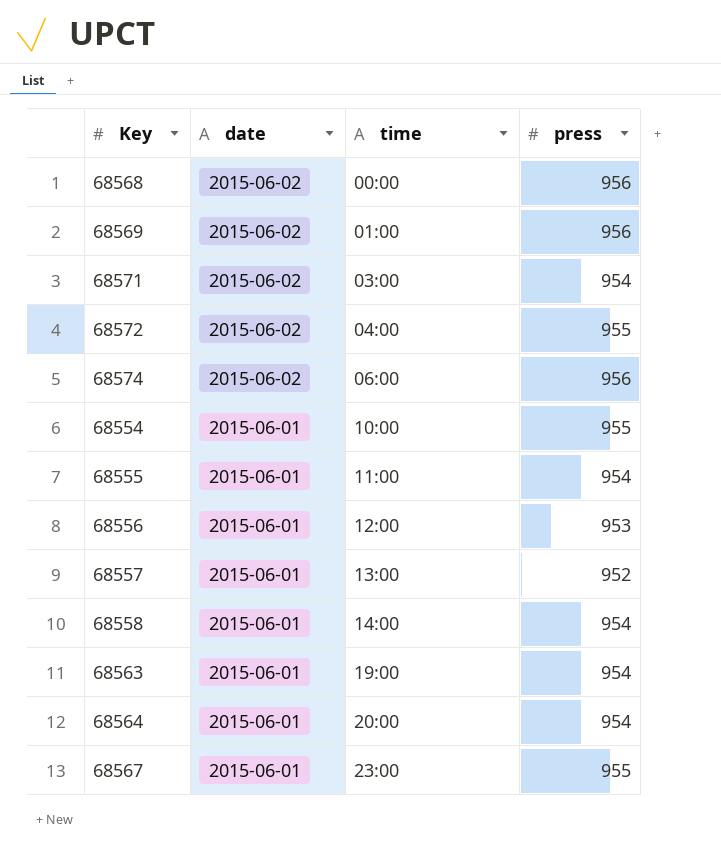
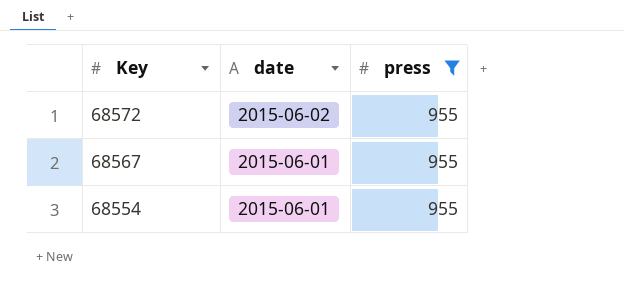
filter: none -> press = 955
row order: date descending -> Key descending
column time | position: 3 -> none

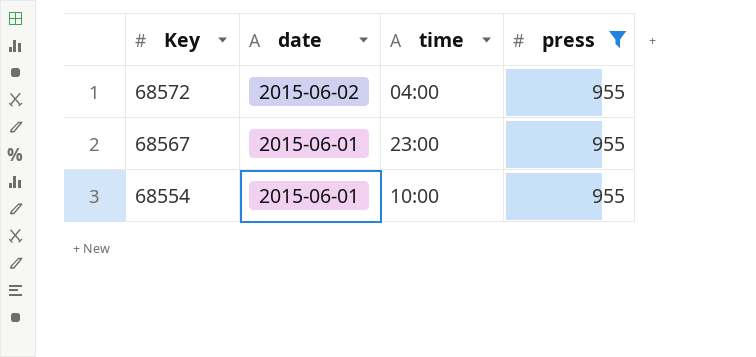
column time | position: none -> 3

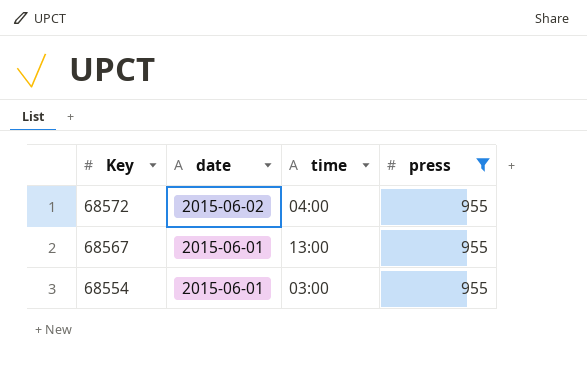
68567 | time: 23:00 -> 13:00
68554 | time: 10:00 -> 03:00

